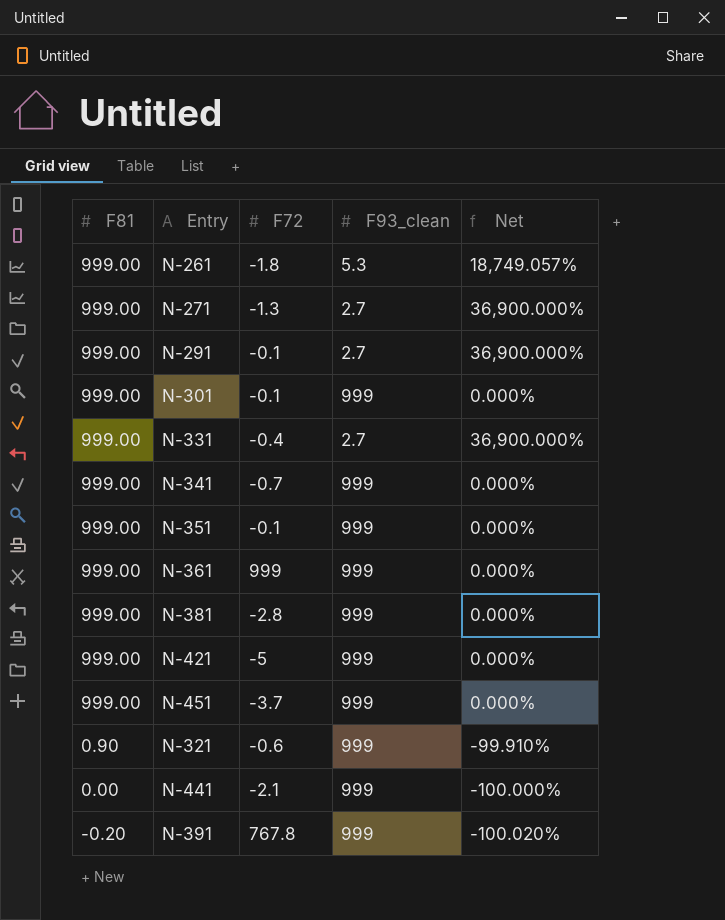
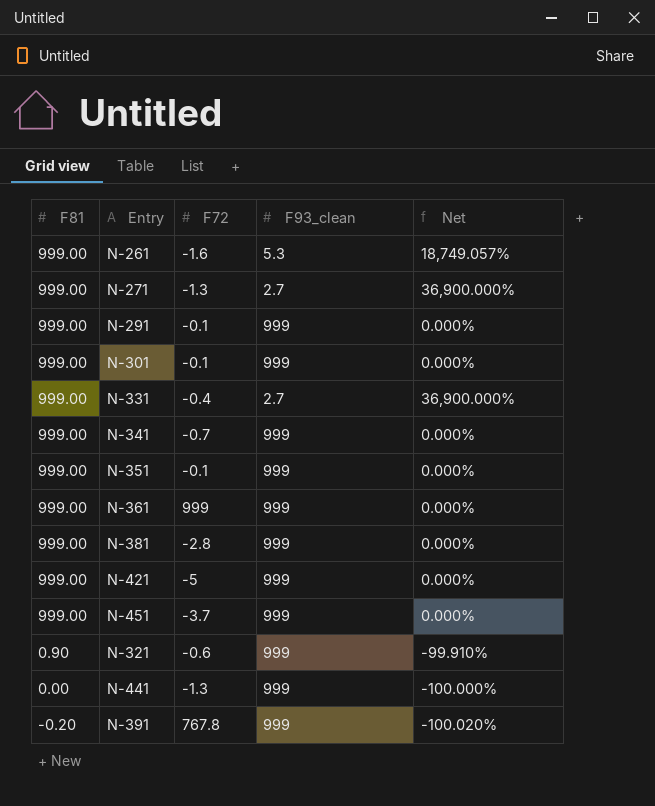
N-261 | F72: -1.8 -> -1.6
N-291 | F93_clean: 2.7 -> 999
N-291 | Net: 36,900.000% -> 0.000%
N-441 | F72: -2.1 -> -1.3

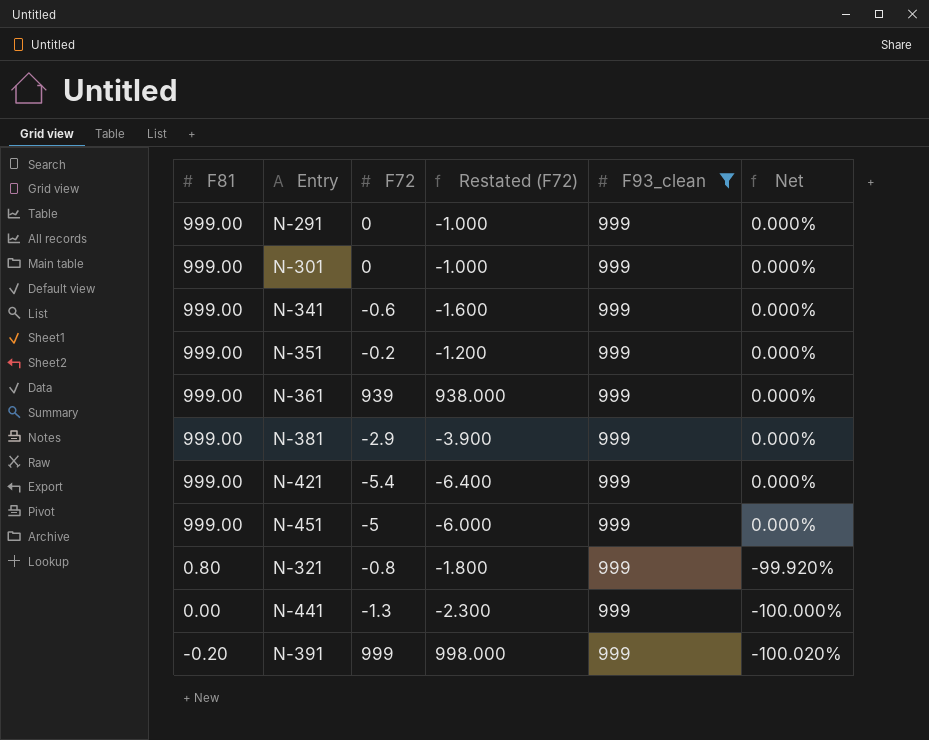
filter: none -> F93_clean = 999
column Restated (F72) | formula: none -> [F72] - 1
N-291 | F72: -0.1 -> 0
N-301 | F72: -0.1 -> 0
N-341 | F72: -0.7 -> -0.6
N-351 | F72: -0.1 -> -0.2
N-361 | F72: 999 -> 939
N-381 | F72: -2.8 -> -2.9
N-421 | F72: -5 -> -5.4
N-451 | F72: -3.7 -> -5
N-321 | F81: 0.90 -> 0.80
N-321 | F72: -0.6 -> -0.8
N-321 | Net: -99.910% -> -99.920%
N-391 | F72: 767.8 -> 999

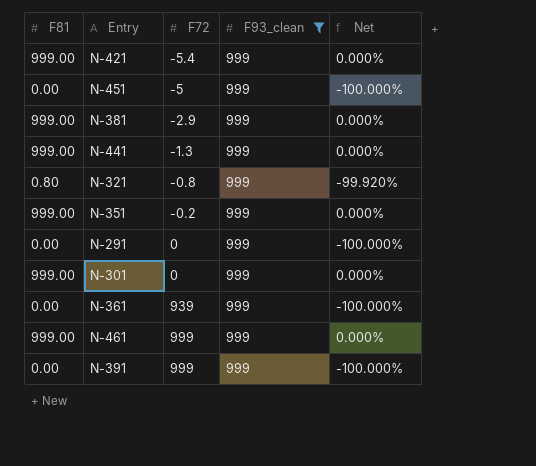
row order: F81 descending -> F72 ascending
column Restated (F72) | formula: [F72] - 1 -> none
row N-341: 999.00 | -0.6 | -1.600 | 999 | 0.000% -> none
N-451 | F81: 999.00 -> 0.00
N-451 | Net: 0.000% -> -100.000%
N-441 | F81: 0.00 -> 999.00
N-441 | Net: -100.000% -> 0.000%
N-291 | F81: 999.00 -> 0.00
N-291 | Net: 0.000% -> -100.000%
N-361 | F81: 999.00 -> 0.00
N-361 | Net: 0.000% -> -100.000%
row N-461: none -> 999.00 | 999 | 999 | 0.000%
N-391 | F81: -0.20 -> 0.00
N-391 | Net: -100.020% -> -100.000%

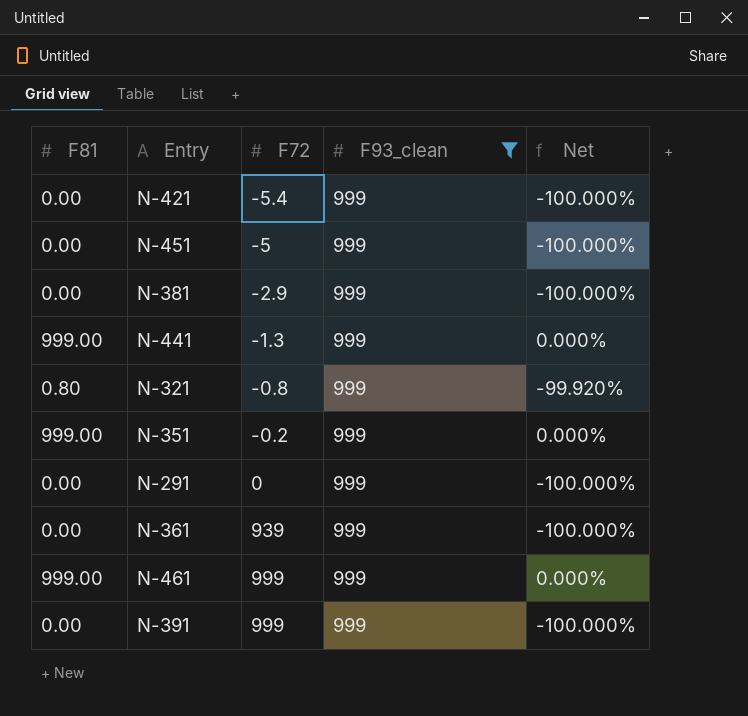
row N-301: 999.00 | 0 | 999 | 0.000% -> none
N-421 | F81: 999.00 -> 0.00
N-421 | Net: 0.000% -> -100.000%
N-381 | F81: 999.00 -> 0.00
N-381 | Net: 0.000% -> -100.000%

